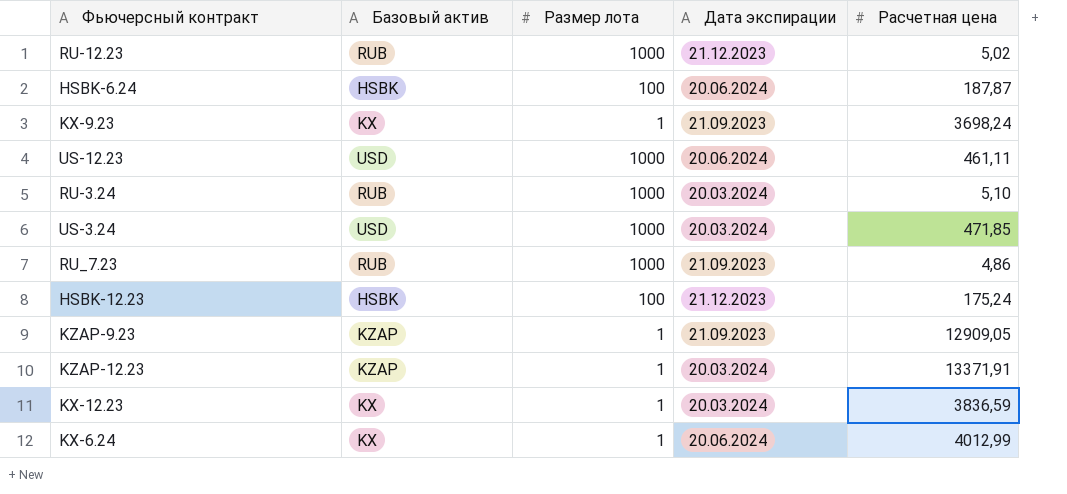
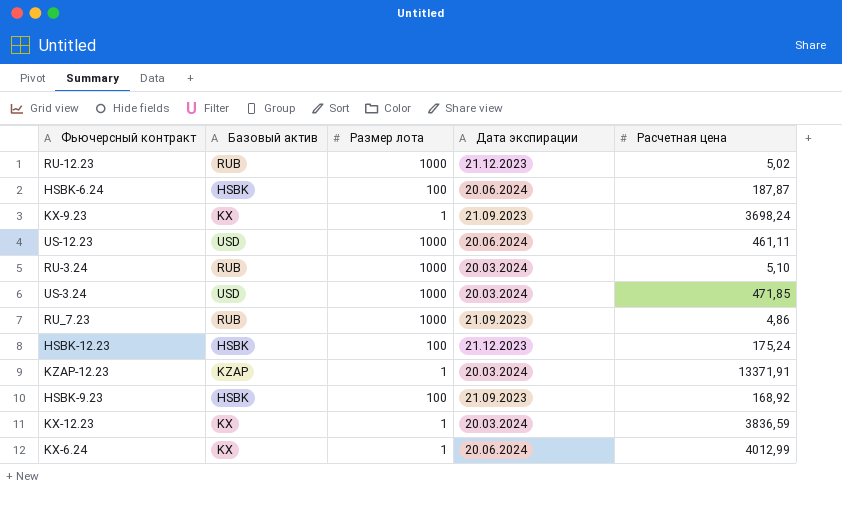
row KZAP-9.23: KZAP | 1 | 21.09.2023 | 12909,05 -> none
row HSBK-9.23: none -> HSBK | 100 | 21.09.2023 | 168,92

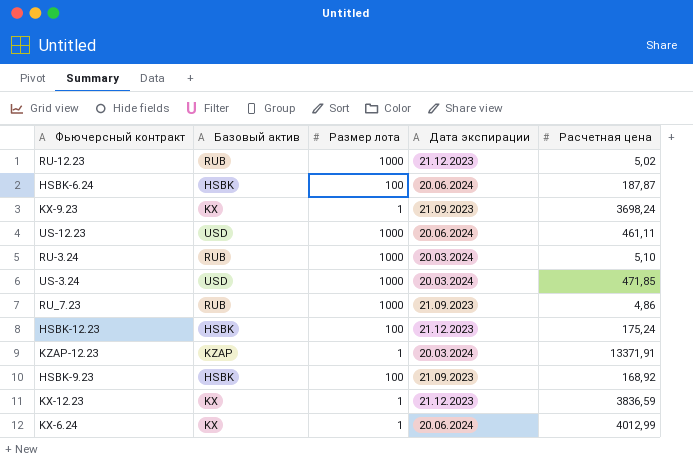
KX-12.23 | Дата экспирации: 20.03.2024 -> 21.12.2023

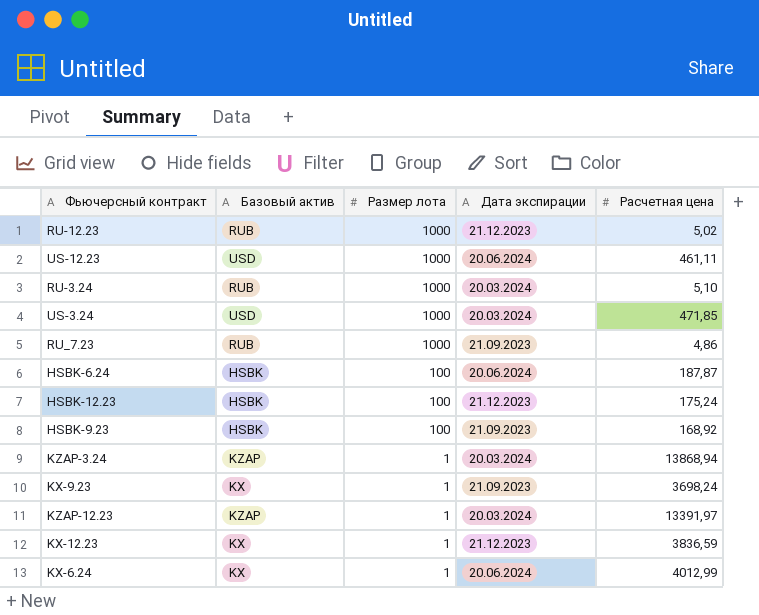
row order: none -> Размер лота descending
row KZAP-3.24: none -> KZAP | 1 | 20.03.2024 | 13868,94
KZAP-12.23 | Расчетная цена: 13371,91 -> 13391,97

